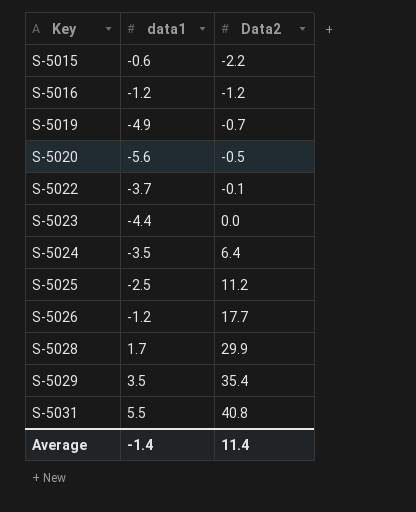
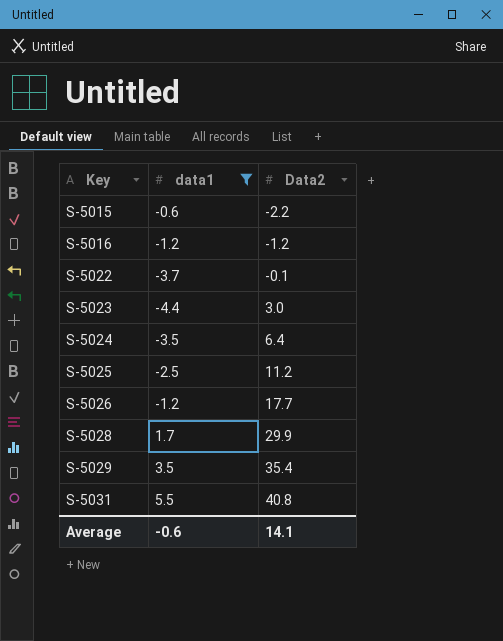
filter: none -> data1 >= -4.4
S-5023 | Data2: 0.0 -> 3.0
Average | data1: -1.4 -> -0.6
Average | Data2: 11.4 -> 14.1

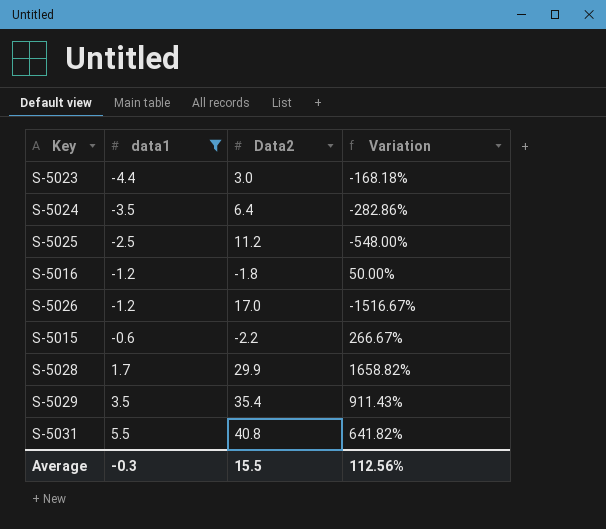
row order: Key ascending -> data1 ascending
column Variation | formula: none -> ([Data2] - [data1]) / [data1]
row S-5022: -3.7 | -0.1 -> none
S-5016 | Data2: -1.2 -> -1.8
S-5026 | Data2: 17.7 -> 17.0
Average | data1: -0.6 -> -0.3
Average | Data2: 14.1 -> 15.5

